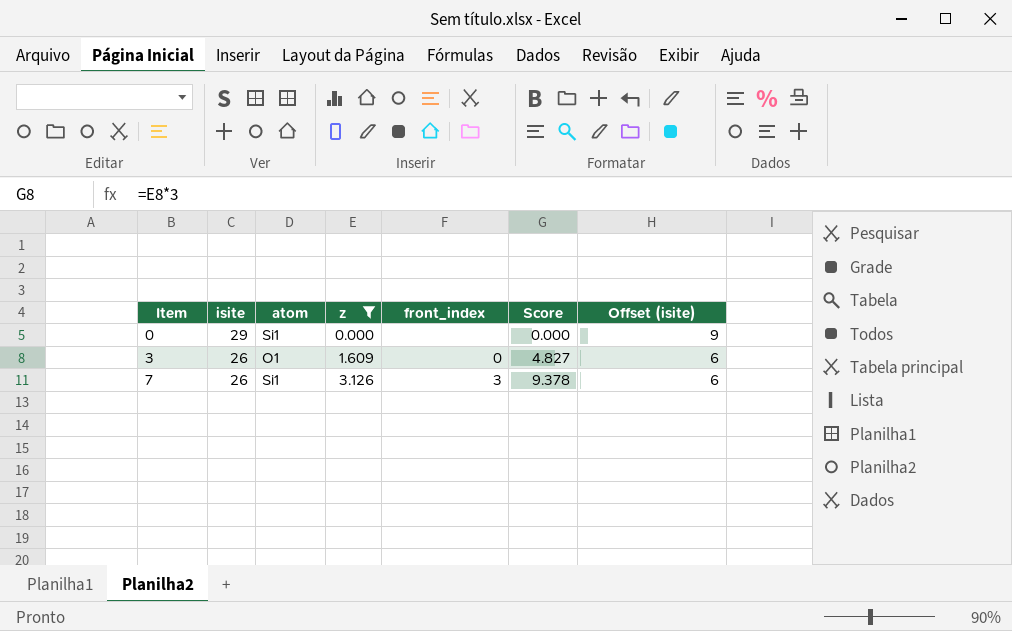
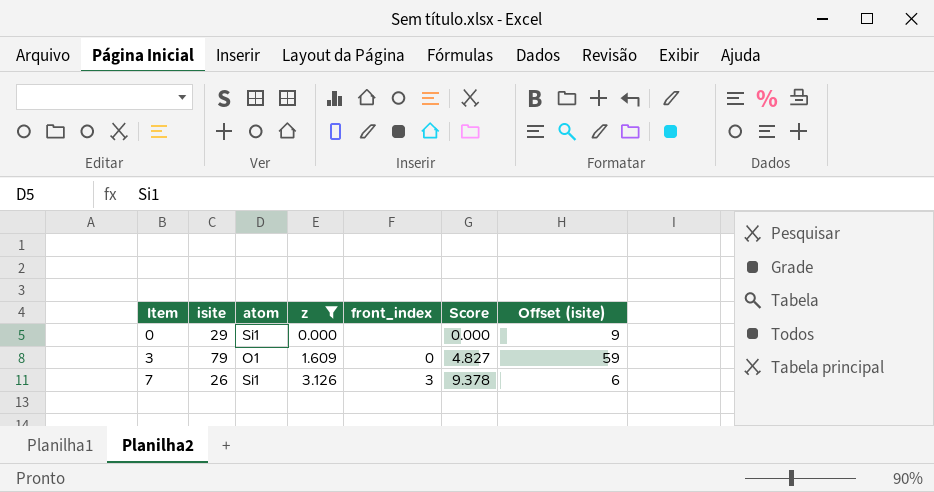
3 | isite: 26 -> 79
3 | Offset (isite): 6 -> 59

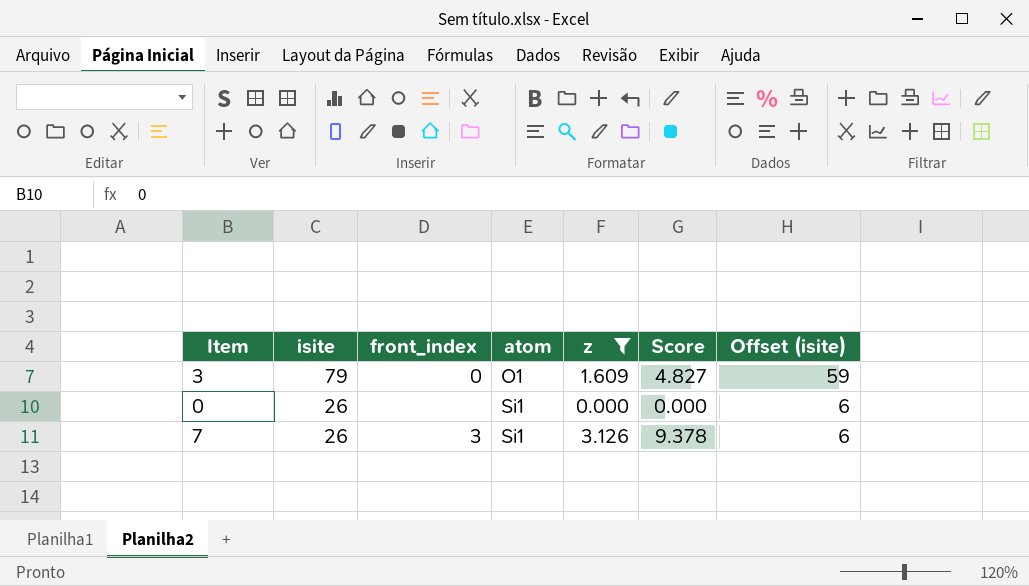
row order: Item ascending -> isite descending
column front_index | position: 5 -> 3
0 | isite: 29 -> 26
0 | Offset (isite): 9 -> 6

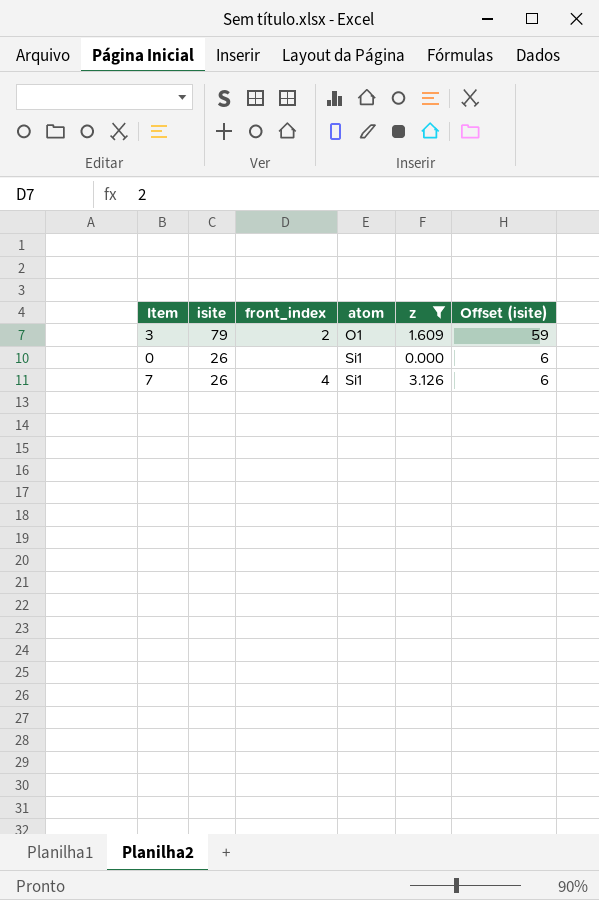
column Score | formula: [z] * 3 -> none
3 | front_index: 0 -> 2
7 | front_index: 3 -> 4

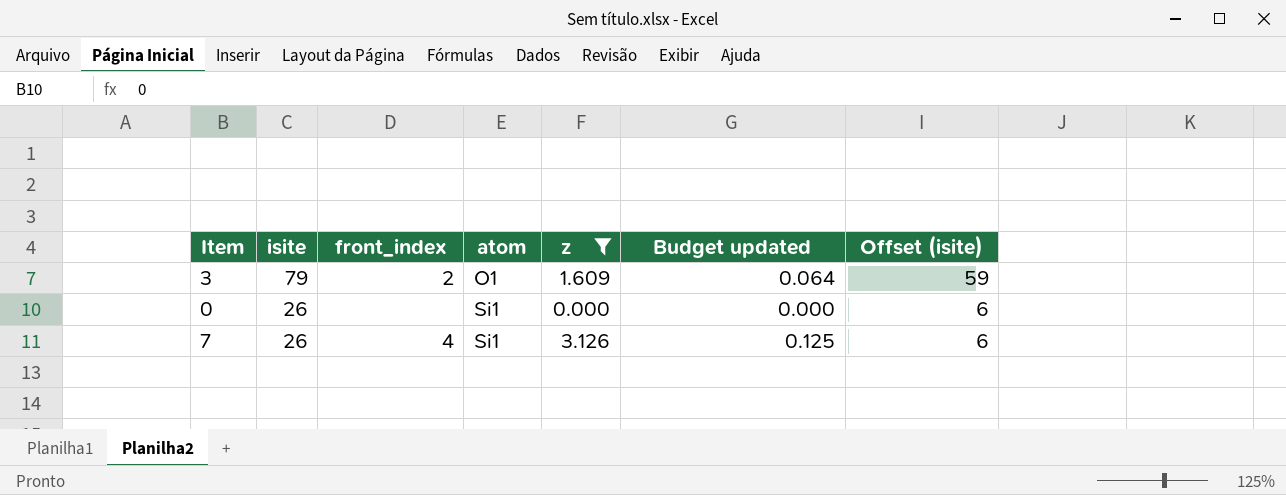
column Budget updated | formula: none -> [z] * 0.04

